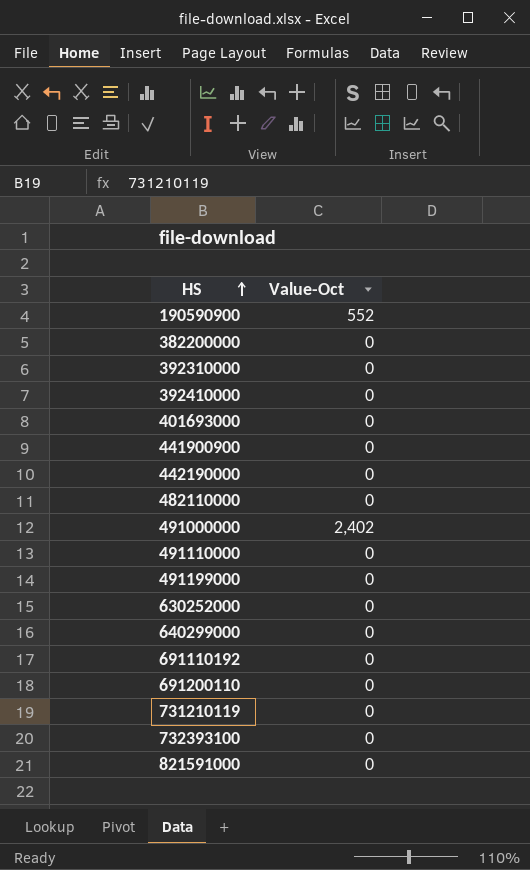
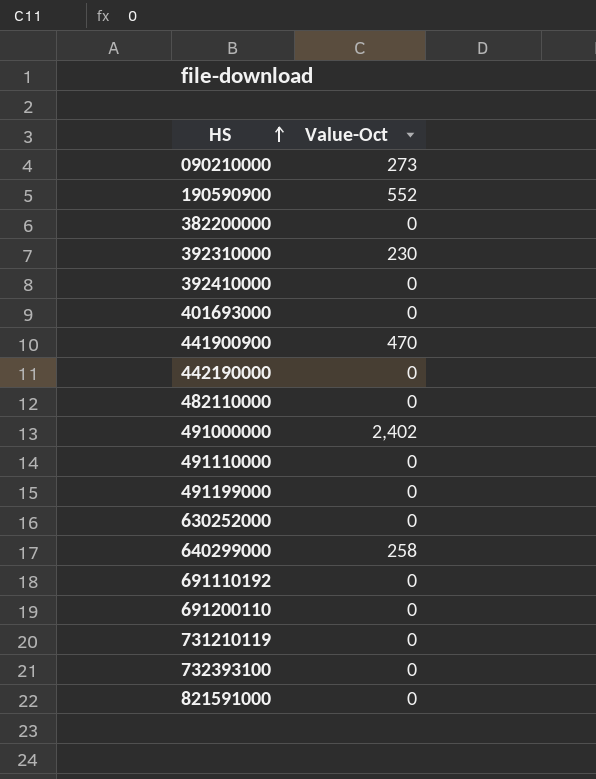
row 090210000: none -> 273
392310000 | Value-Oct: 0 -> 230
441900900 | Value-Oct: 0 -> 470
640299000 | Value-Oct: 0 -> 258

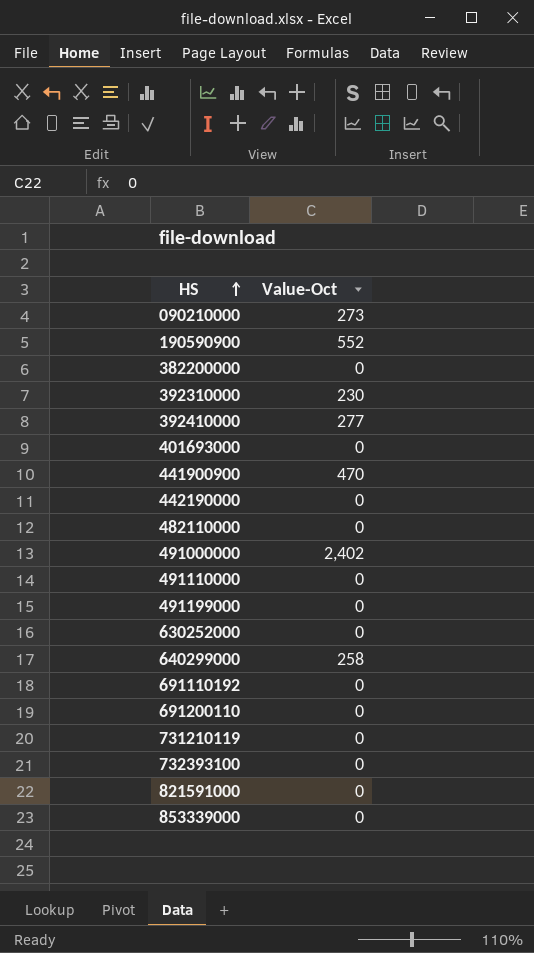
392410000 | Value-Oct: 0 -> 277
row 853339000: none -> 0

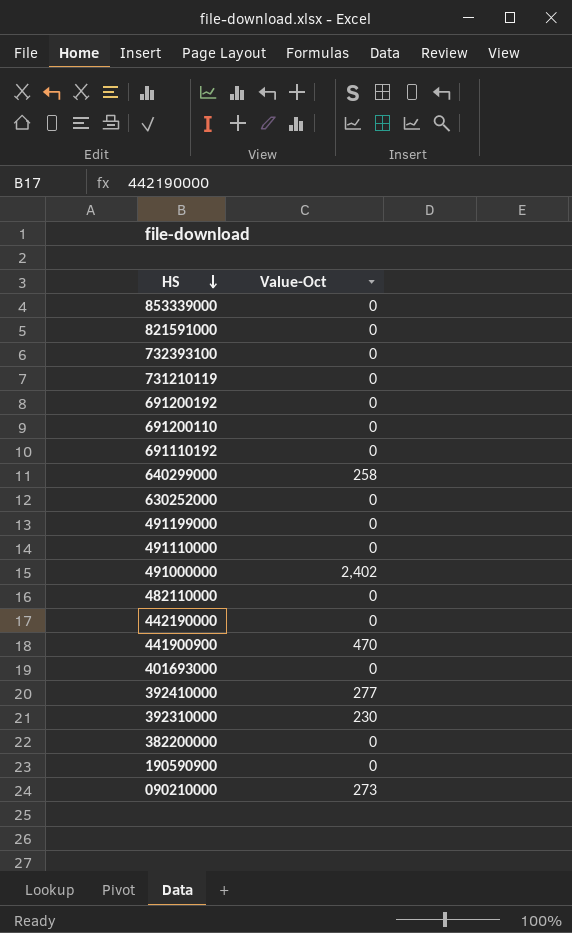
row order: HS ascending -> HS descending
row 691200192: none -> 0
190590900 | Value-Oct: 552 -> 0

